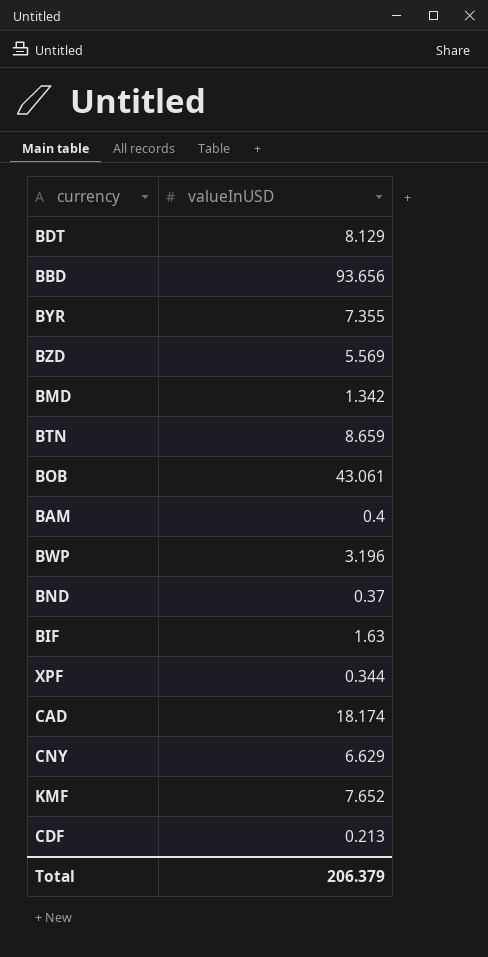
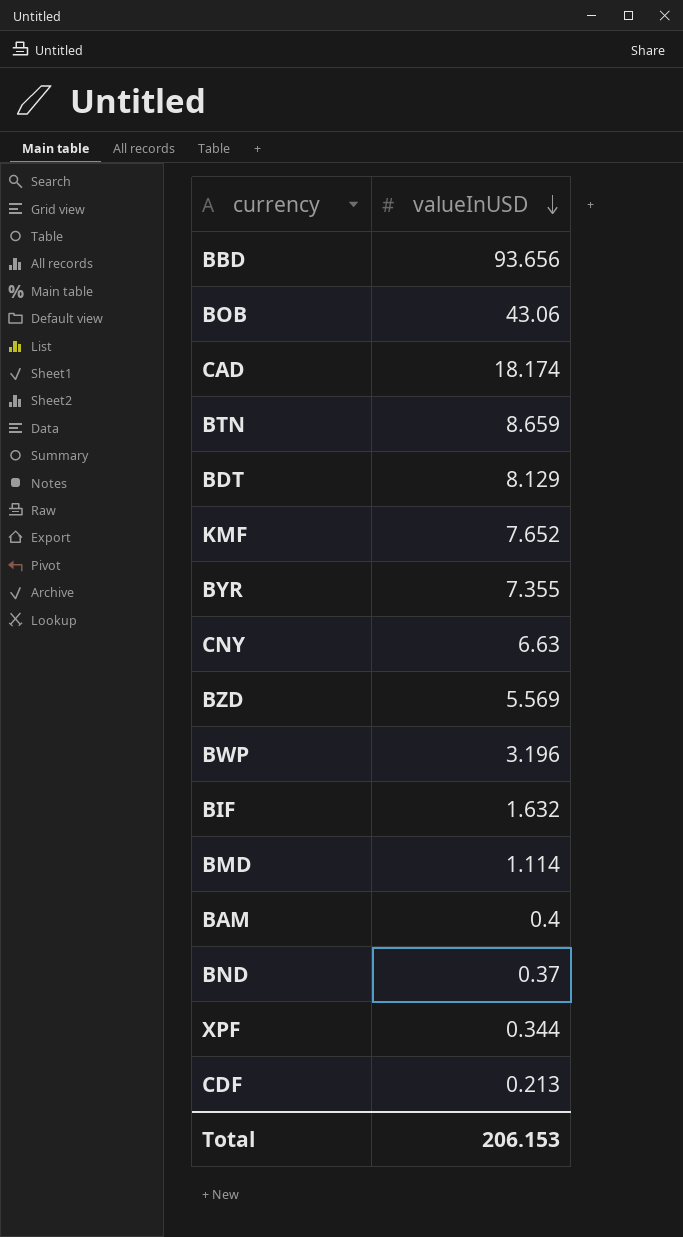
row order: none -> valueInUSD descending
BOB | valueInUSD: 43.061 -> 43.06
CNY | valueInUSD: 6.629 -> 6.63
BIF | valueInUSD: 1.63 -> 1.632
BMD | valueInUSD: 1.342 -> 1.114
Total | valueInUSD: 206.379 -> 206.153

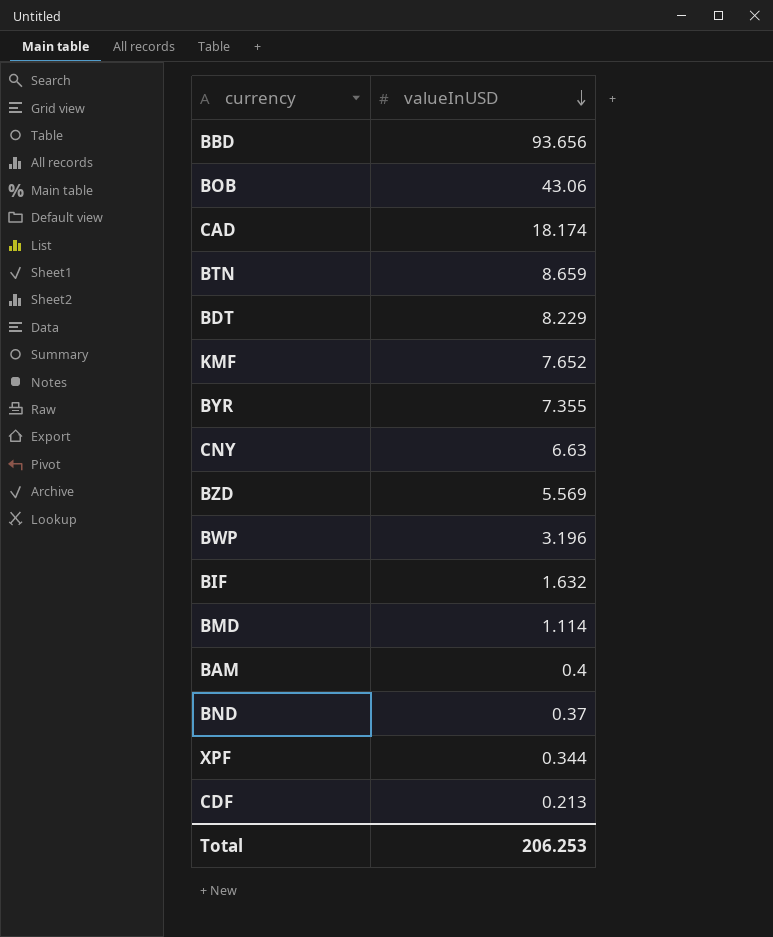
BDT | valueInUSD: 8.129 -> 8.229
Total | valueInUSD: 206.153 -> 206.253

